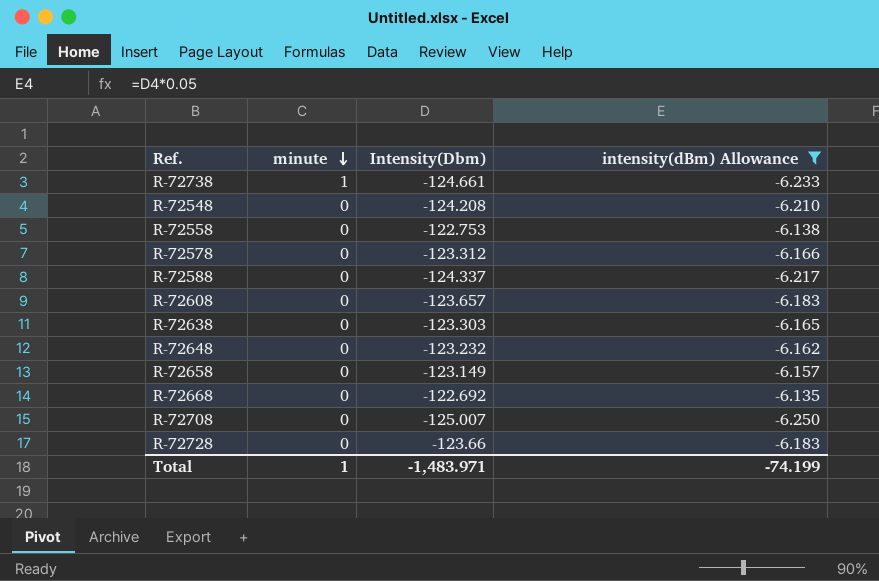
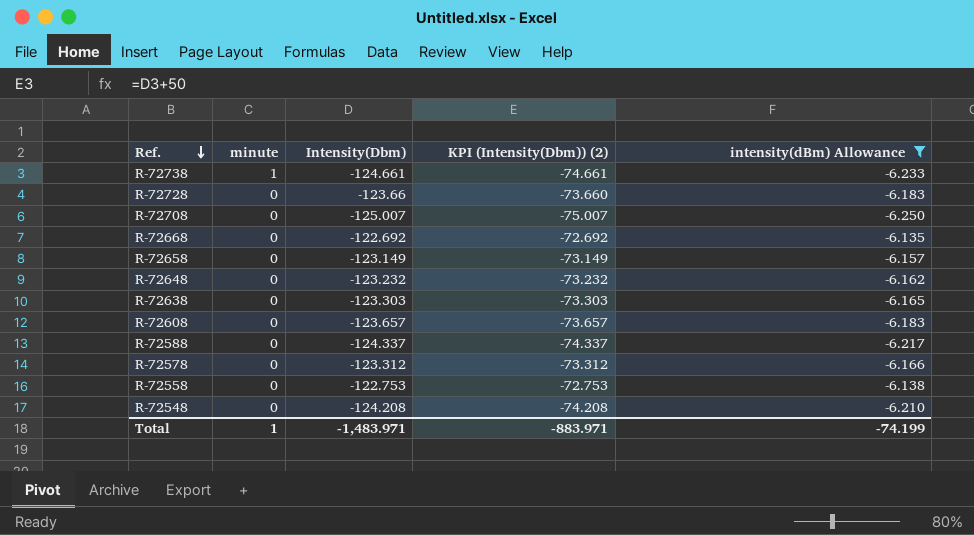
row order: minute descending -> Ref. descending
column KPI (Intensity(Dbm)) (2) | formula: none -> [Intensity(Dbm)] + 50

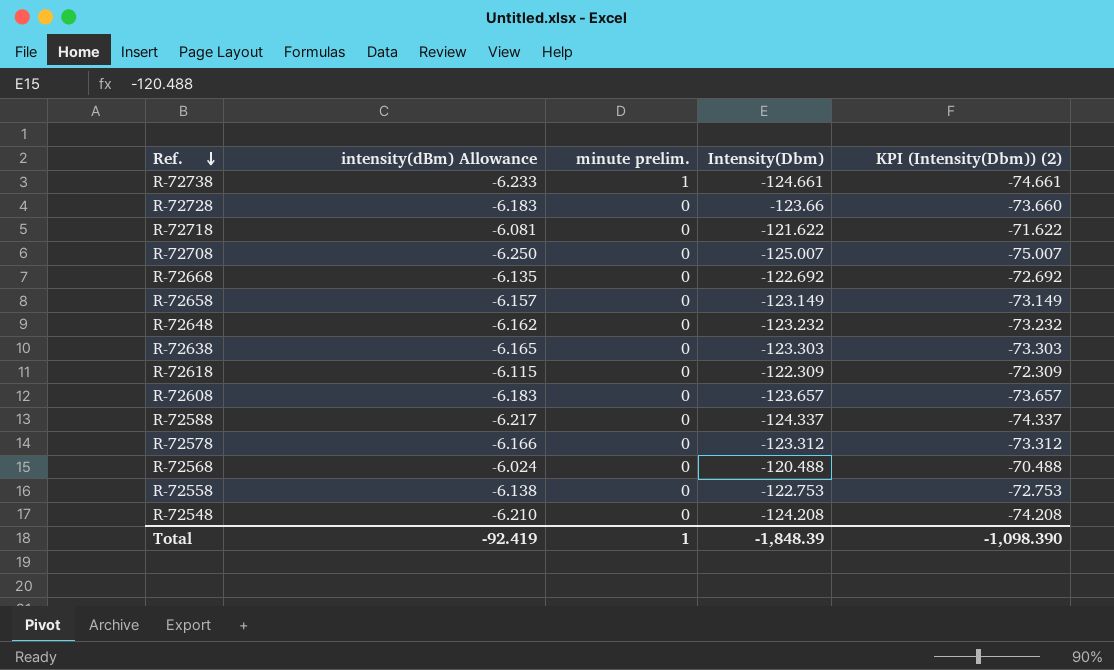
filter: intensity(dBm) Allowance <= -6.135 -> none
column intensity(dBm) Allowance | position: 5 -> 2
column name: minute -> minute prelim.
Total | intensity(dBm) Allowance: -74.199 -> -92.419
Total | Intensity(Dbm): -1,483.971 -> -1,848.39
Total | KPI (Intensity(Dbm)) (2): -883.971 -> -1,098.390

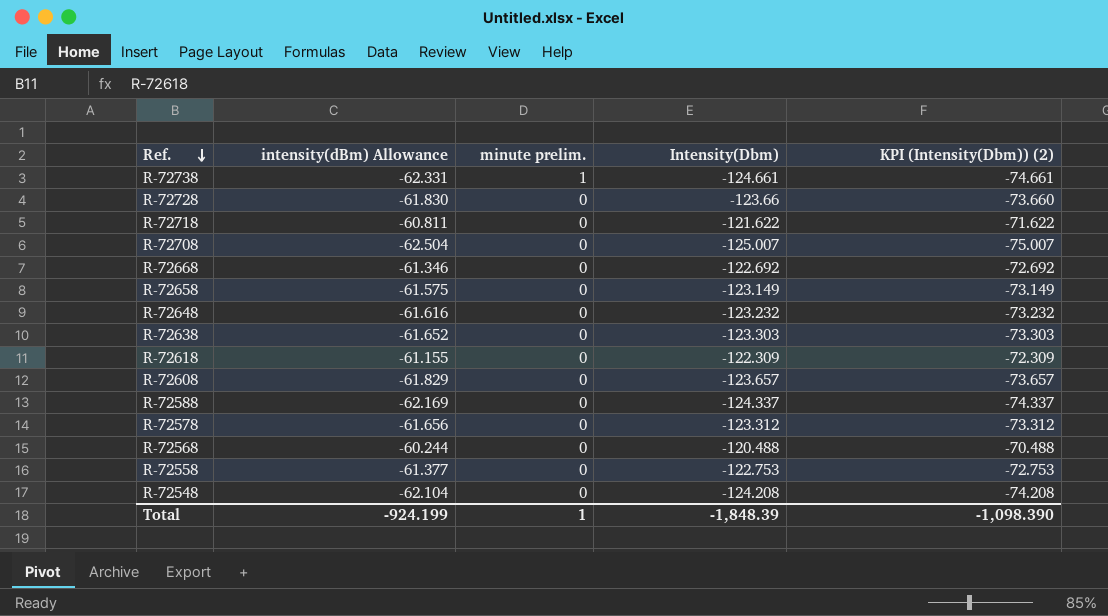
column intensity(dBm) Allowance | formula: [Intensity(Dbm)] * 0.05 -> [Intensity(Dbm)] * 0.5
Total | intensity(dBm) Allowance: -92.419 -> -924.199

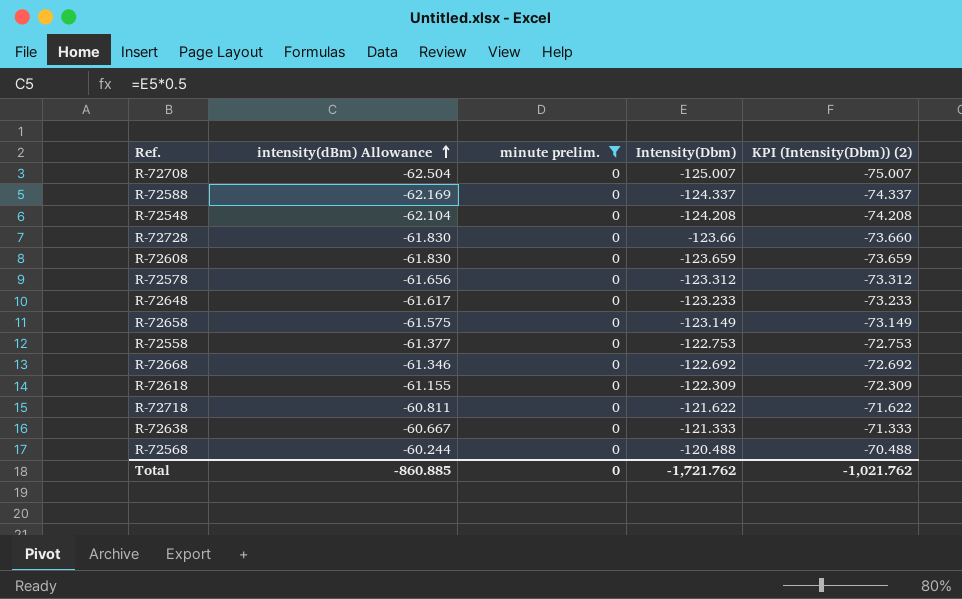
filter: none -> minute prelim. = 0
row order: Ref. descending -> intensity(dBm) Allowance ascending
R-72608 | intensity(dBm) Allowance: -61.829 -> -61.830
R-72608 | Intensity(Dbm): -123.657 -> -123.659
R-72608 | KPI (Intensity(Dbm)) (2): -73.657 -> -73.659
R-72648 | intensity(dBm) Allowance: -61.616 -> -61.617
R-72648 | Intensity(Dbm): -123.232 -> -123.233
R-72648 | KPI (Intensity(Dbm)) (2): -73.232 -> -73.233
R-72638 | intensity(dBm) Allowance: -61.652 -> -60.667
R-72638 | Intensity(Dbm): -123.303 -> -121.333
R-72638 | KPI (Intensity(Dbm)) (2): -73.303 -> -71.333
Total | intensity(dBm) Allowance: -924.199 -> -860.885
Total | minute prelim.: 1 -> 0
Total | Intensity(Dbm): -1,848.39 -> -1,721.762
Total | KPI (Intensity(Dbm)) (2): -1,098.390 -> -1,021.762

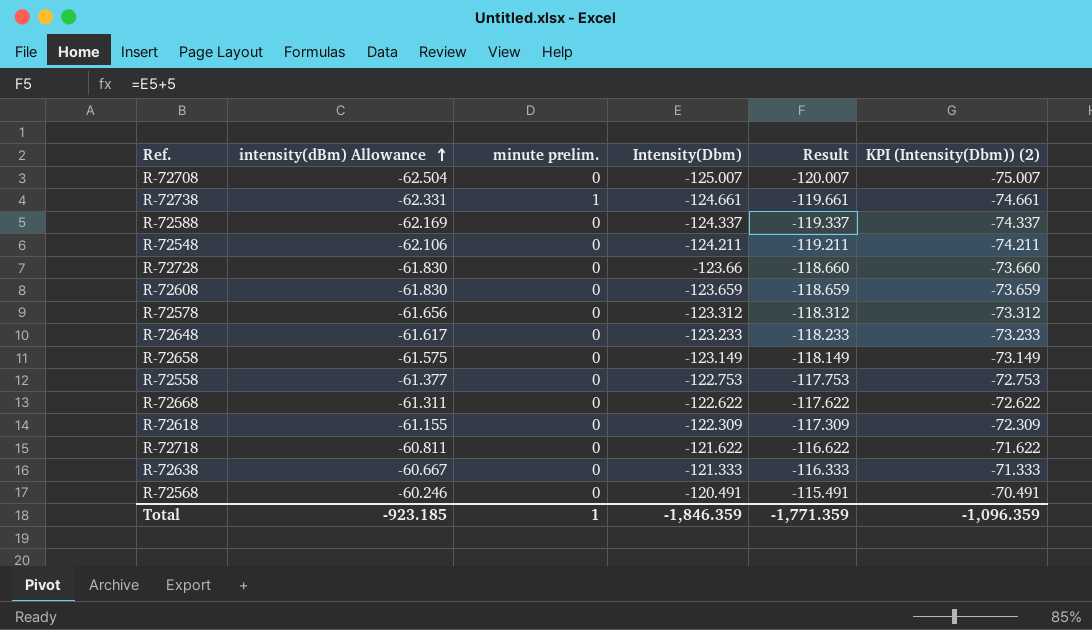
filter: minute prelim. = 0 -> none
column Result | formula: none -> [Intensity(Dbm)] + 5
R-72548 | intensity(dBm) Allowance: -62.104 -> -62.106
R-72548 | Intensity(Dbm): -124.208 -> -124.211
R-72548 | KPI (Intensity(Dbm)) (2): -74.208 -> -74.211
R-72668 | intensity(dBm) Allowance: -61.346 -> -61.311
R-72668 | Intensity(Dbm): -122.692 -> -122.622
R-72668 | KPI (Intensity(Dbm)) (2): -72.692 -> -72.622
R-72568 | intensity(dBm) Allowance: -60.244 -> -60.246
R-72568 | Intensity(Dbm): -120.488 -> -120.491
R-72568 | KPI (Intensity(Dbm)) (2): -70.488 -> -70.491
Total | intensity(dBm) Allowance: -860.885 -> -923.185
Total | minute prelim.: 0 -> 1
Total | Intensity(Dbm): -1,721.762 -> -1,846.359
Total | KPI (Intensity(Dbm)) (2): -1,021.762 -> -1,096.359

